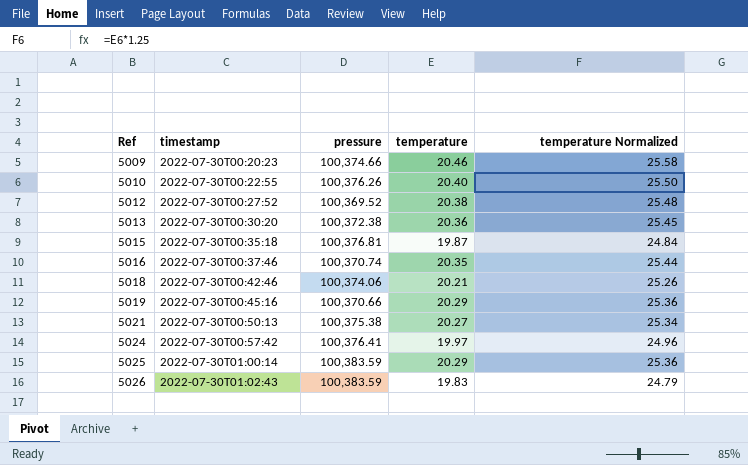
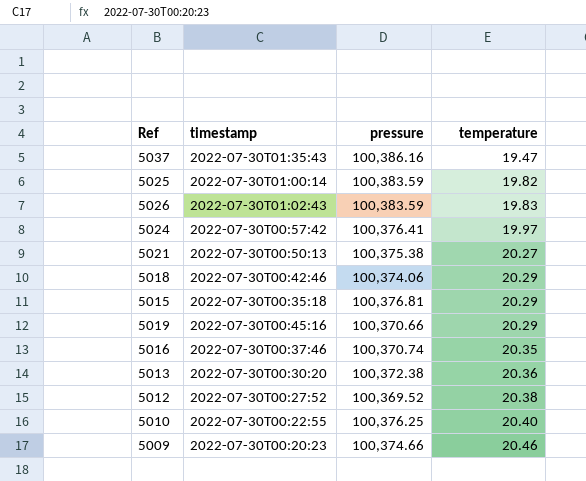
row order: Ref ascending -> temperature ascending
column temperature Normalized | formula: [temperature] * 1.25 -> none
row 5037: none -> 2022-07-30T01:35:43 | 100,386.16 | 19.47
5025 | temperature: 20.29 -> 19.82
5018 | temperature: 20.21 -> 20.29
5015 | temperature: 19.87 -> 20.29
5010 | pressure: 100,376.26 -> 100,376.25

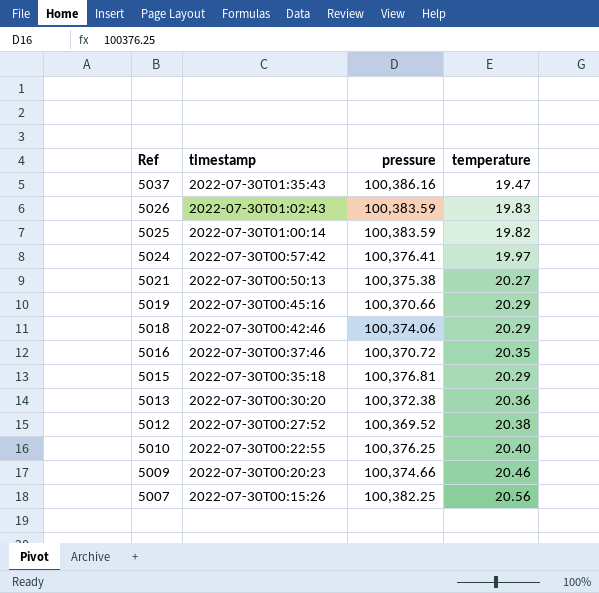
row order: temperature ascending -> Ref descending
5016 | pressure: 100,370.74 -> 100,370.72
row 5007: none -> 2022-07-30T00:15:26 | 100,382.25 | 20.56

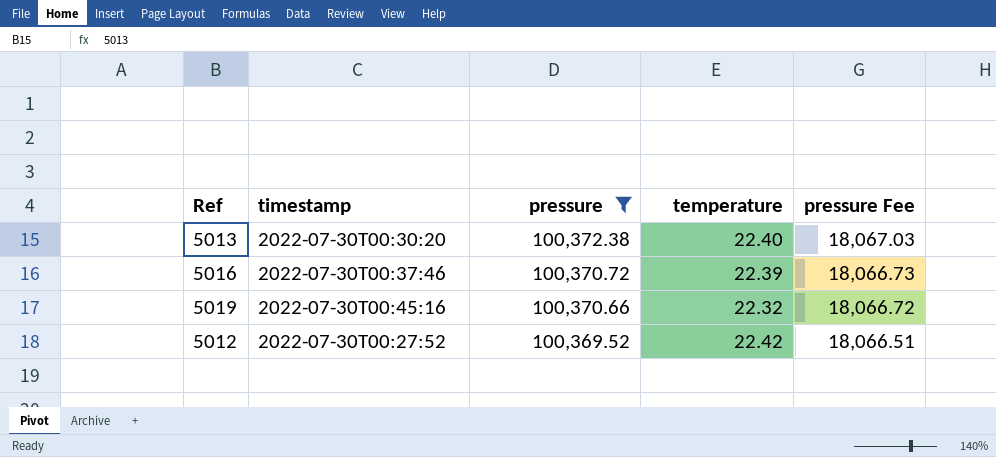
filter: none -> pressure <= 100,372.38
row order: Ref descending -> pressure descending
column pressure Fee | formula: none -> [pressure] * 0.18
5013 | temperature: 20.36 -> 22.40
5016 | temperature: 20.35 -> 22.39
5019 | temperature: 20.29 -> 22.32
5012 | temperature: 20.38 -> 22.42

